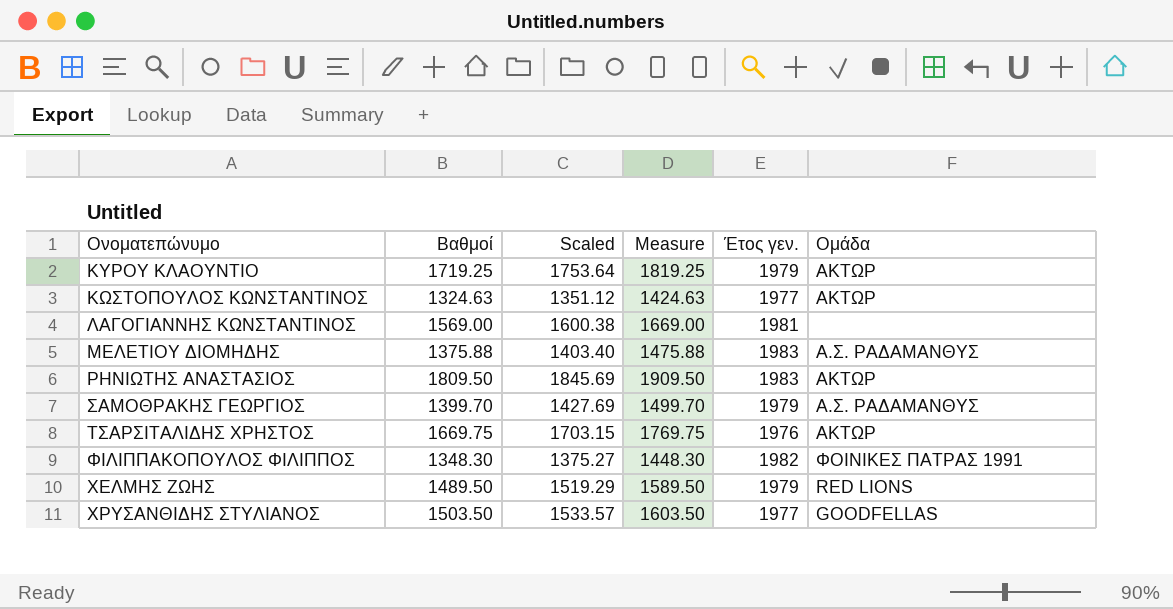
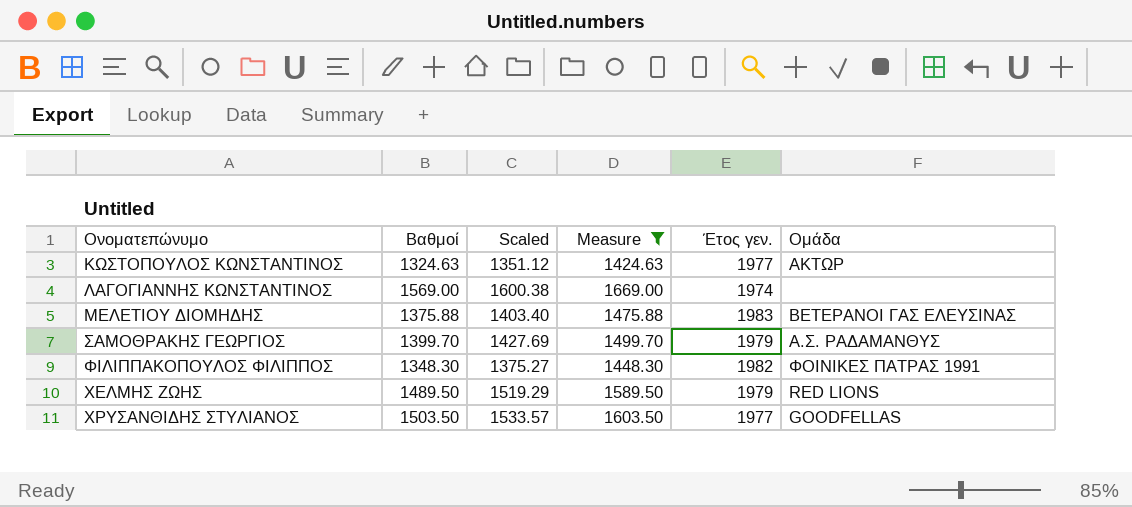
filter: none -> Measure <= 1669.00
ΛΑΓΟΓΙΑΝΝΗΣ ΚΩΝΣΤΑΝΤΙΝΟΣ | Έτος γεν.: 1981 -> 1974
ΜΕΛΕΤΙΟΥ ΔΙΟΜΗΔΗΣ | Ομάδα: Α.Σ. ΡΑΔΑΜΑΝΘΥΣ -> ΒΕΤΕΡΑΝΟΙ ΓΑΣ ΕΛΕΥΣΙΝΑΣ

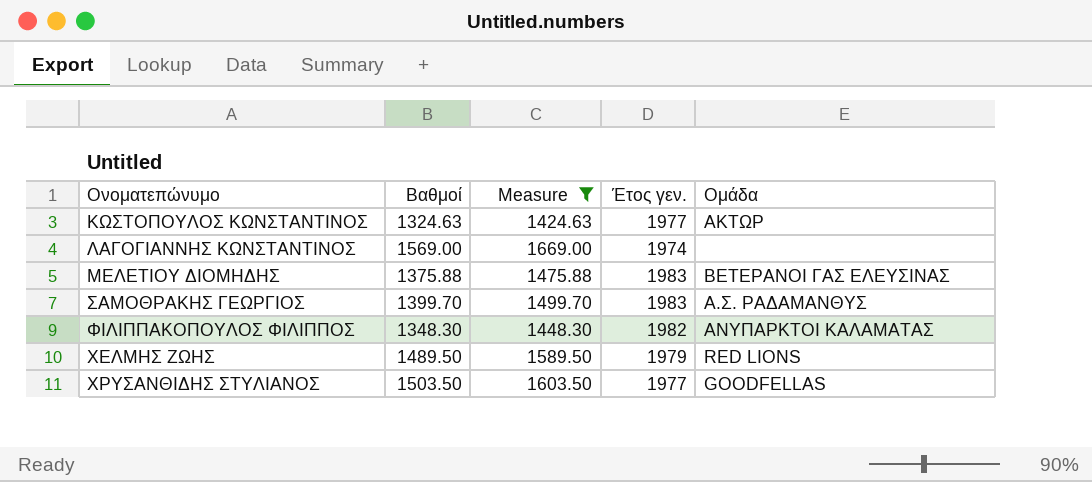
column Scaled | formula: [Βαθμοί] * 1.02 -> none
ΣΑΜΟΘΡΑΚΗΣ ΓΕΩΡΓΙΟΣ | Έτος γεν.: 1979 -> 1983
ΦΙΛΙΠΠΑΚΟΠΟΥΛΟΣ ΦΙΛΙΠΠΟΣ | Ομάδα: ΦΟΙΝΙΚΕΣ ΠΑΤΡΑΣ 1991 -> ΑΝΥΠΑΡΚΤΟΙ ΚΑΛΑΜΑΤΑΣ

